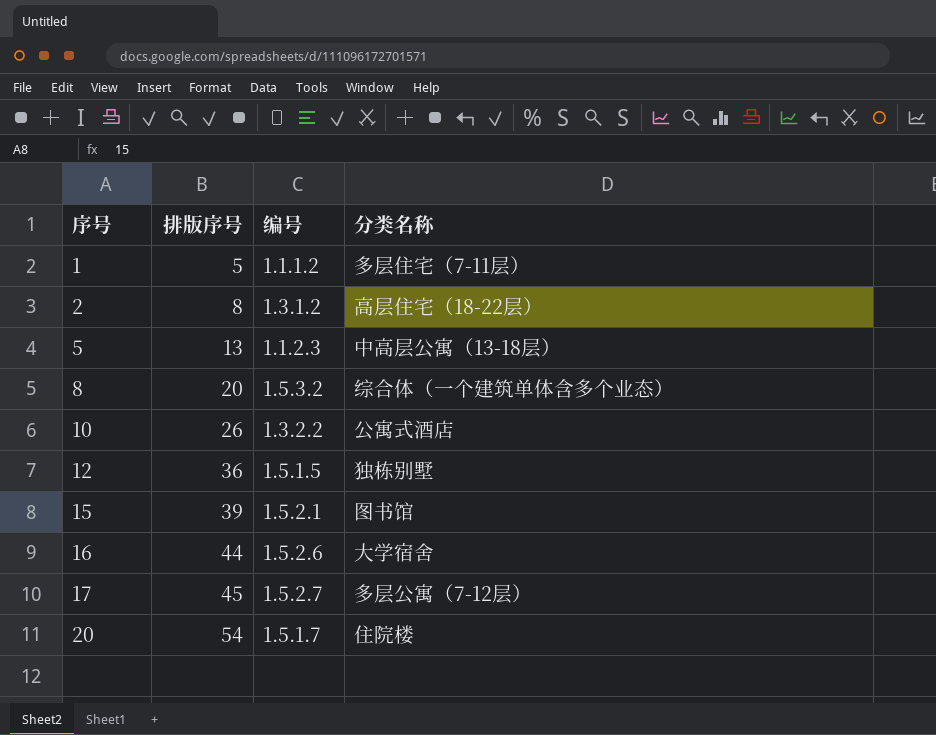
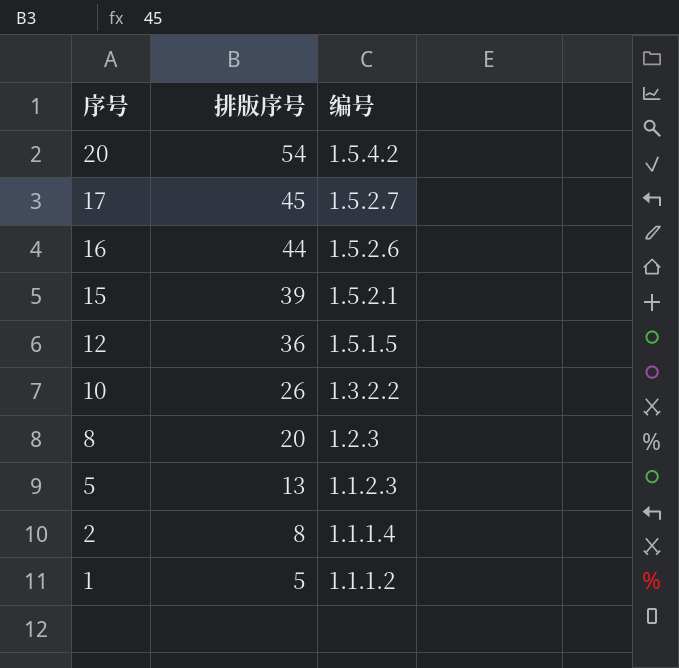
row order: 序号 ascending -> 序号 descending
column 分类名称 | position: 4 -> none
20 | 编号: 1.5.1.7 -> 1.5.4.2
8 | 编号: 1.5.3.2 -> 1.2.3
2 | 编号: 1.3.1.2 -> 1.1.1.4

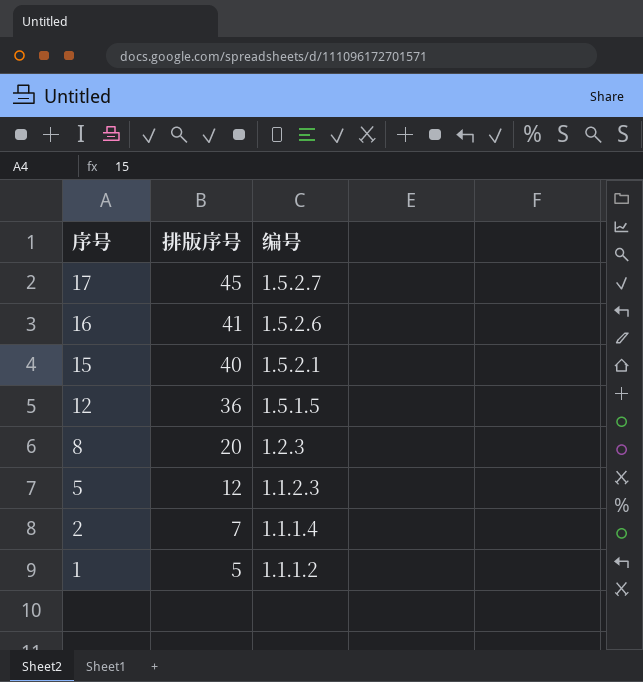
row 20: 54 | 1.5.4.2 -> none
row 10: 26 | 1.3.2.2 -> none
16 | 排版序号: 44 -> 41
15 | 排版序号: 39 -> 40
5 | 排版序号: 13 -> 12
2 | 排版序号: 8 -> 7

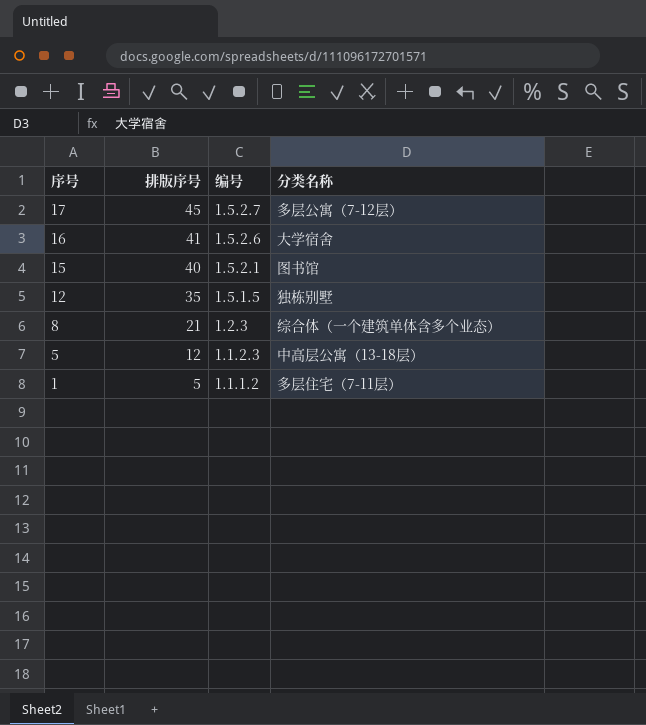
column 分类名称 | position: none -> 4
row 2: 7 | 1.1.1.4 -> none
12 | 排版序号: 36 -> 35
8 | 排版序号: 20 -> 21

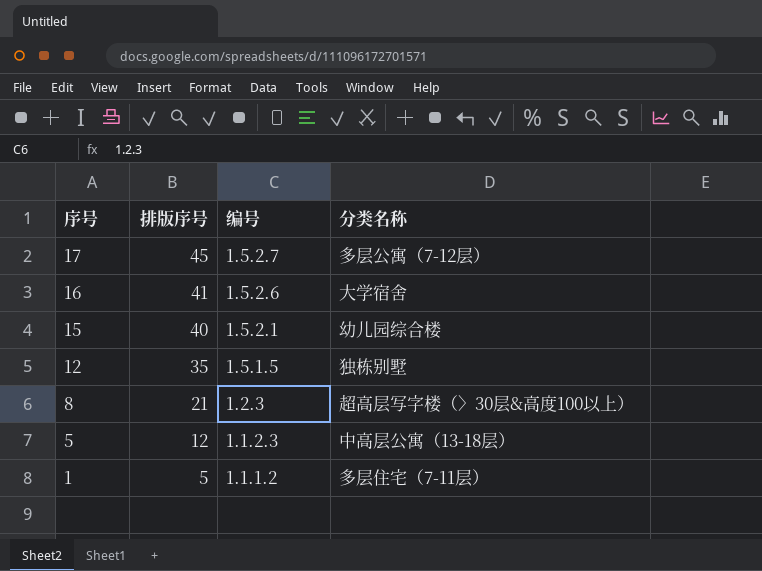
15 | 分类名称: 图书馆 -> 幼儿园综合楼
8 | 分类名称: 综合体（一个建筑单体含多个业态） -> 超高层写字楼（〉30层&高度100以上）

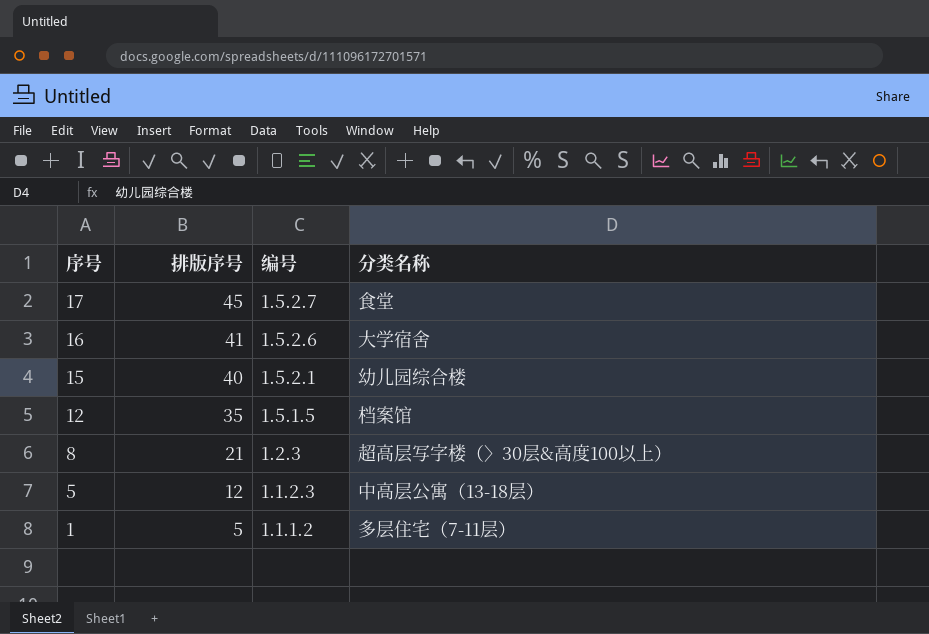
17 | 分类名称: 多层公寓（7-12层） -> 食堂
12 | 分类名称: 独栋别墅 -> 档案馆

